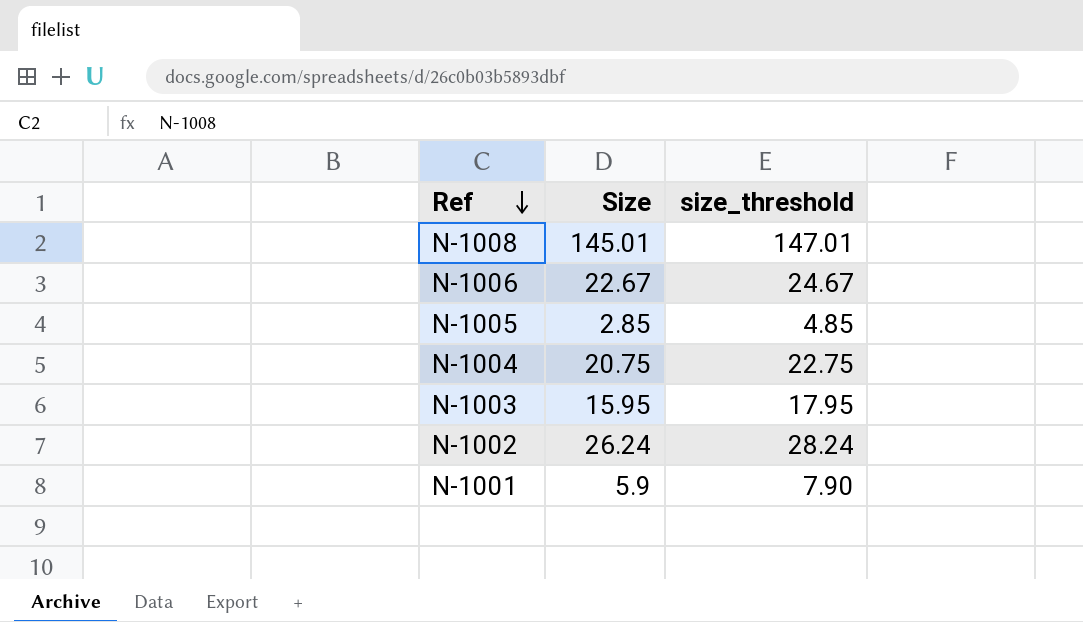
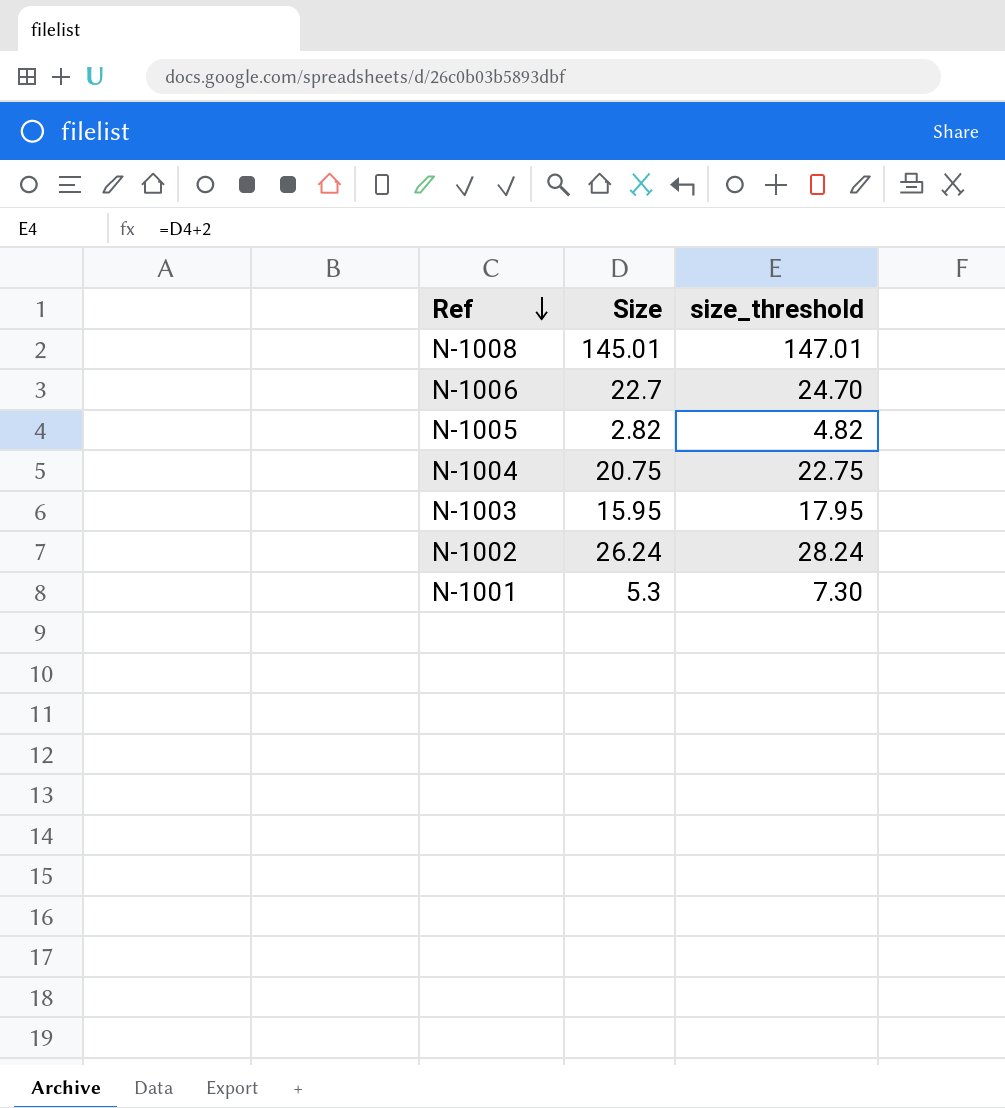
N-1006 | Size: 22.67 -> 22.7
N-1006 | size_threshold: 24.67 -> 24.70
N-1005 | Size: 2.85 -> 2.82
N-1005 | size_threshold: 4.85 -> 4.82
N-1001 | Size: 5.9 -> 5.3
N-1001 | size_threshold: 7.90 -> 7.30

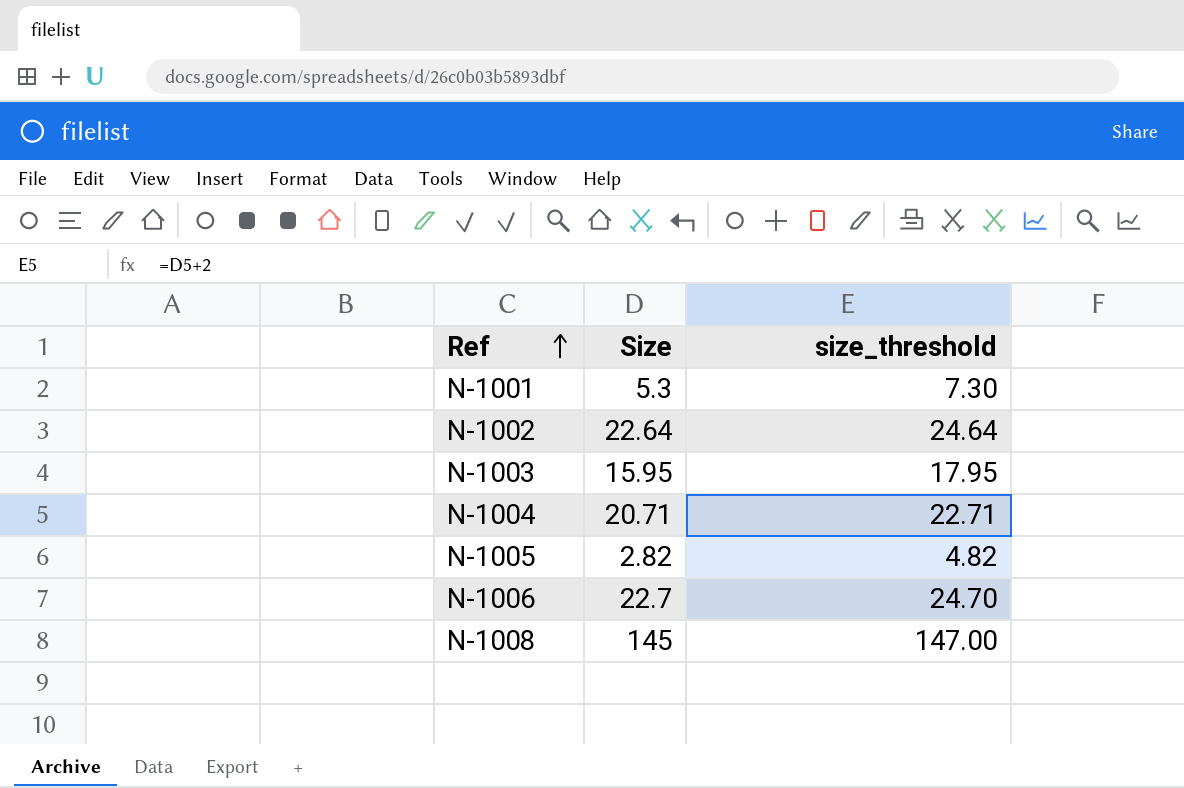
row order: Ref descending -> Ref ascending
N-1002 | Size: 26.24 -> 22.64
N-1002 | size_threshold: 28.24 -> 24.64
N-1004 | Size: 20.75 -> 20.71
N-1004 | size_threshold: 22.75 -> 22.71
N-1008 | Size: 145.01 -> 145
N-1008 | size_threshold: 147.01 -> 147.00

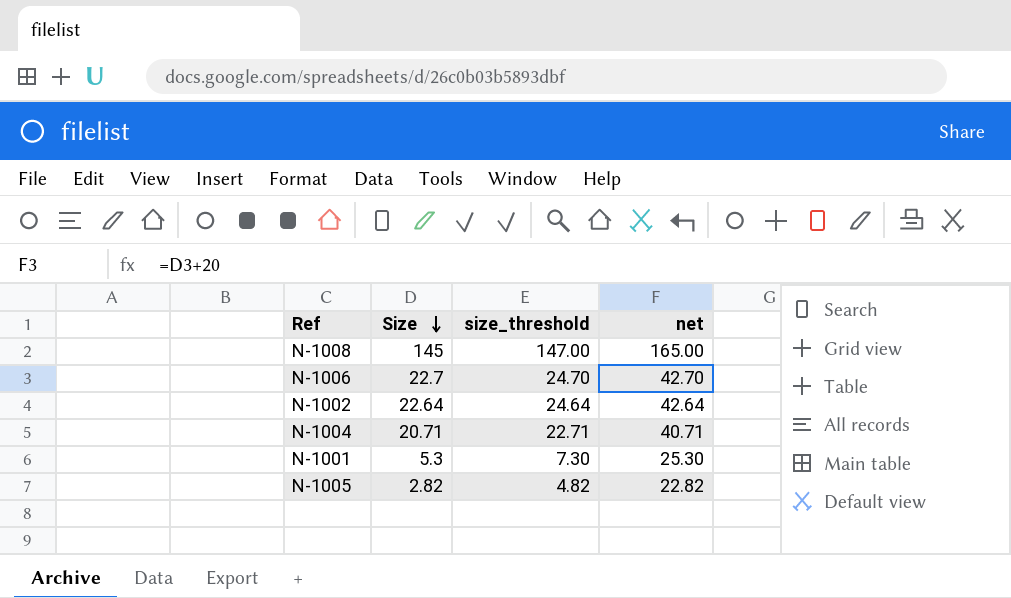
row order: Ref ascending -> Size descending
column net | formula: none -> [Size] + 20
row N-1003: 15.95 | 17.95 -> none

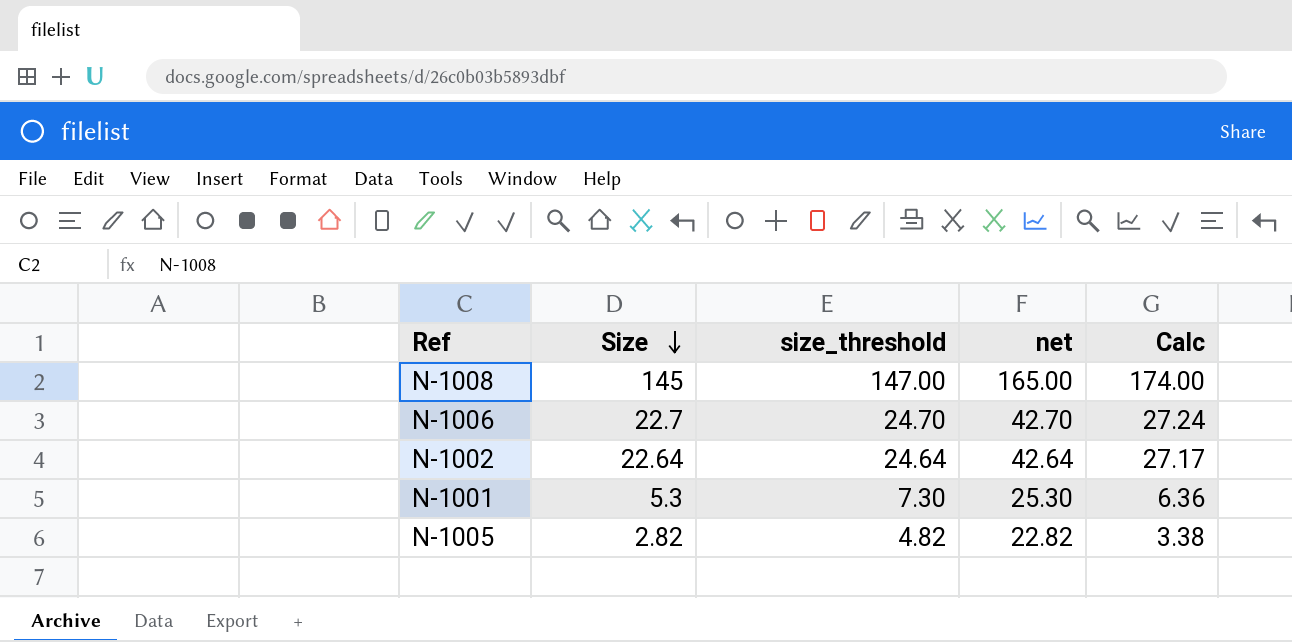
column Calc | formula: none -> [Size] * 1.2
row N-1004: 20.71 | 22.71 | 40.71 -> none

